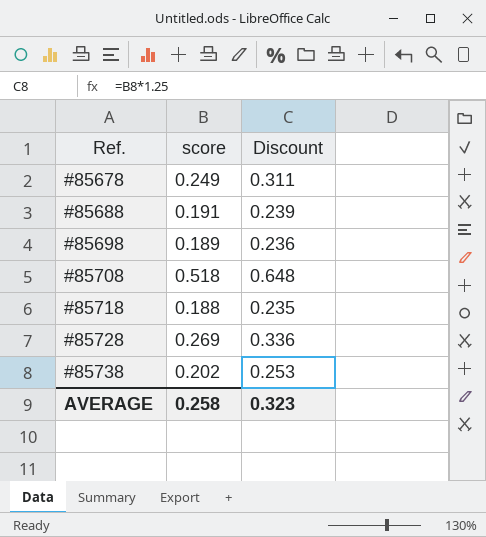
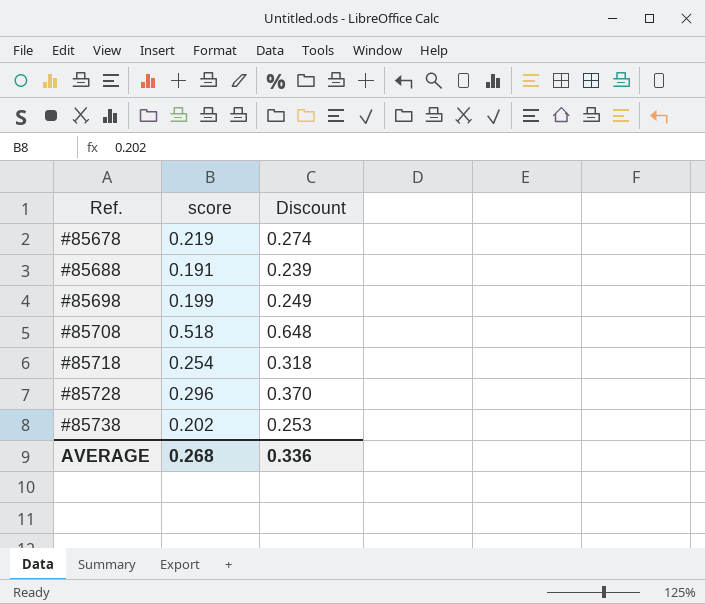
#85678 | score: 0.249 -> 0.219
#85678 | Discount: 0.311 -> 0.274
#85698 | score: 0.189 -> 0.199
#85698 | Discount: 0.236 -> 0.249
#85718 | score: 0.188 -> 0.254
#85718 | Discount: 0.235 -> 0.318
#85728 | score: 0.269 -> 0.296
#85728 | Discount: 0.336 -> 0.370
AVERAGE | score: 0.258 -> 0.268
AVERAGE | Discount: 0.323 -> 0.336

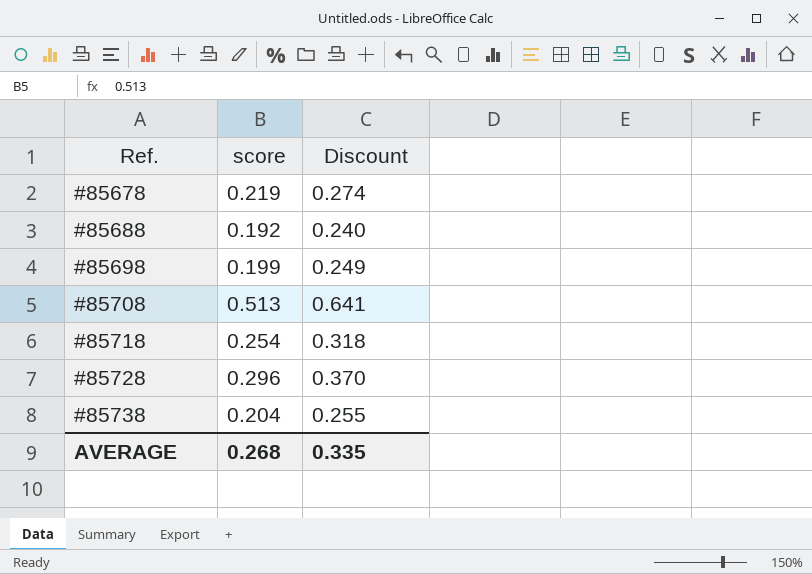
#85688 | score: 0.191 -> 0.192
#85688 | Discount: 0.239 -> 0.240
#85708 | score: 0.518 -> 0.513
#85708 | Discount: 0.648 -> 0.641
#85738 | score: 0.202 -> 0.204
#85738 | Discount: 0.253 -> 0.255
AVERAGE | Discount: 0.336 -> 0.335

